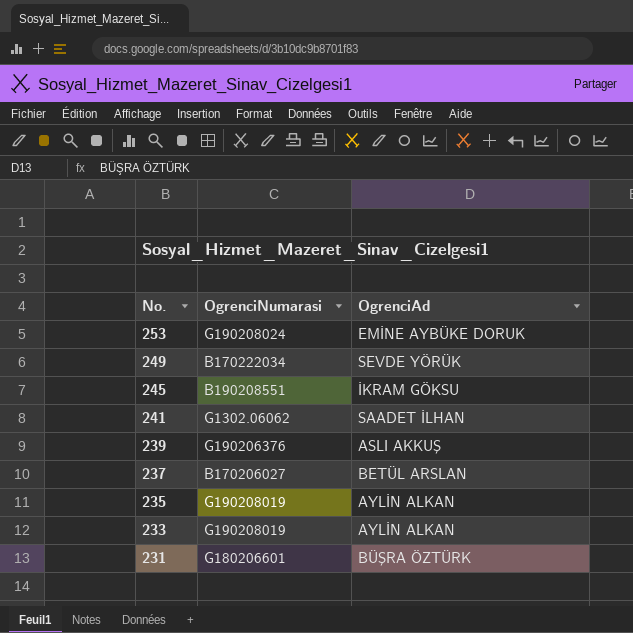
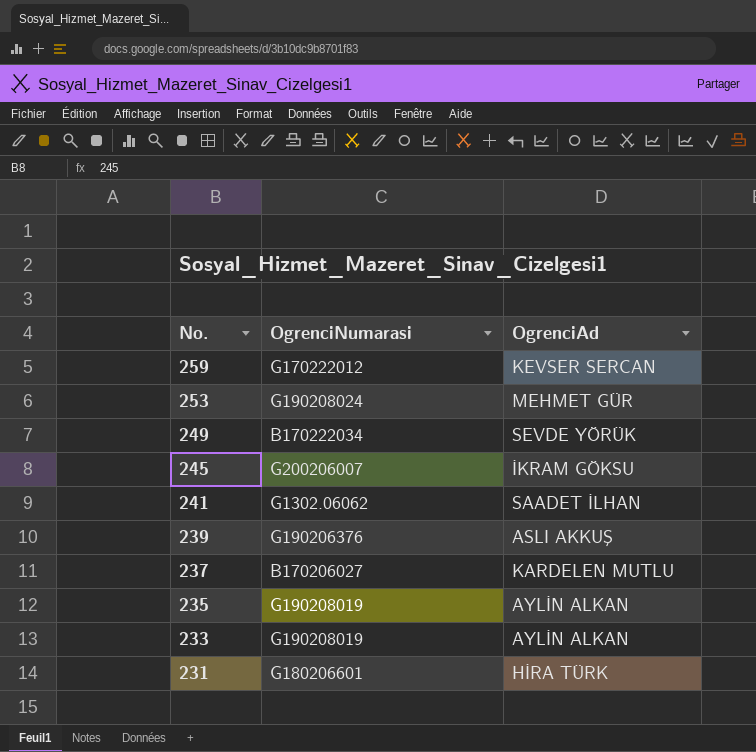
row 259: none -> G170222012 | KEVSER SERCAN
253 | OgrenciAd: EMİNE AYBÜKE DORUK -> MEHMET GÜR
245 | OgrenciNumarasi: B190208551 -> G200206007
237 | OgrenciAd: BETÜL ARSLAN -> KARDELEN MUTLU
231 | OgrenciAd: BÜŞRA ÖZTÜRK -> HİRA TÜRK

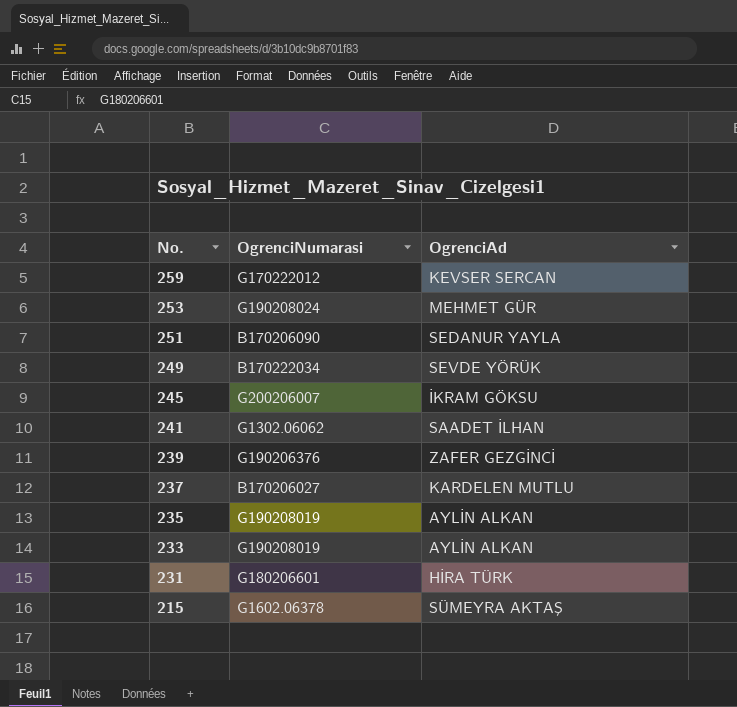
row 251: none -> B170206090 | SEDANUR YAYLA
239 | OgrenciAd: ASLI AKKUŞ -> ZAFER GEZGİNCİ
row 215: none -> G1602.06378 | SÜMEYRA AKTAŞ

